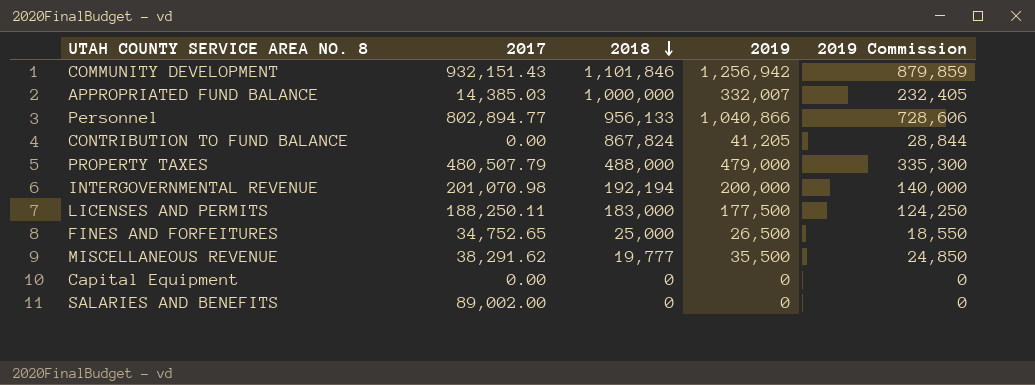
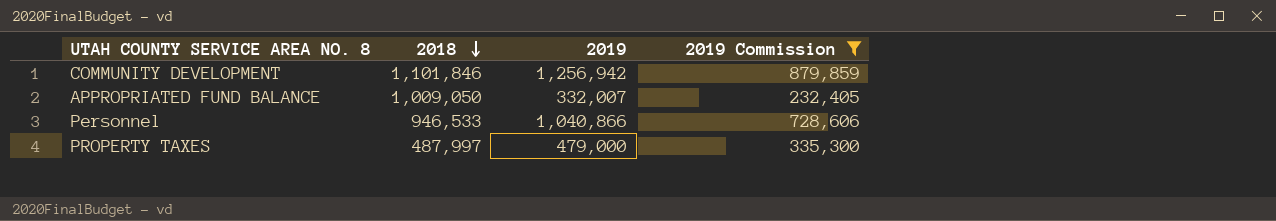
filter: none -> 2019 Commission >= 232,405
column 2017 | position: 2 -> none
APPROPRIATED FUND BALANCE | 2018: 1,000,000 -> 1,009,050
Personnel | 2018: 956,133 -> 946,533
PROPERTY TAXES | 2018: 488,000 -> 487,997

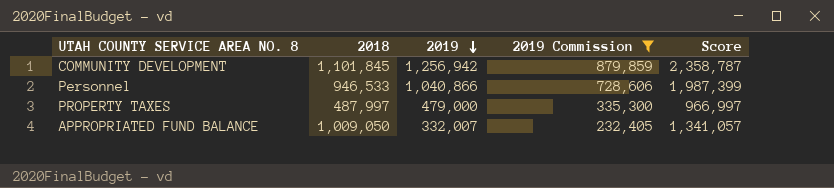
row order: 2018 descending -> 2019 descending
column Score | formula: none -> [2018] + [2019]
COMMUNITY DEVELOPMENT | 2018: 1,101,846 -> 1,101,845

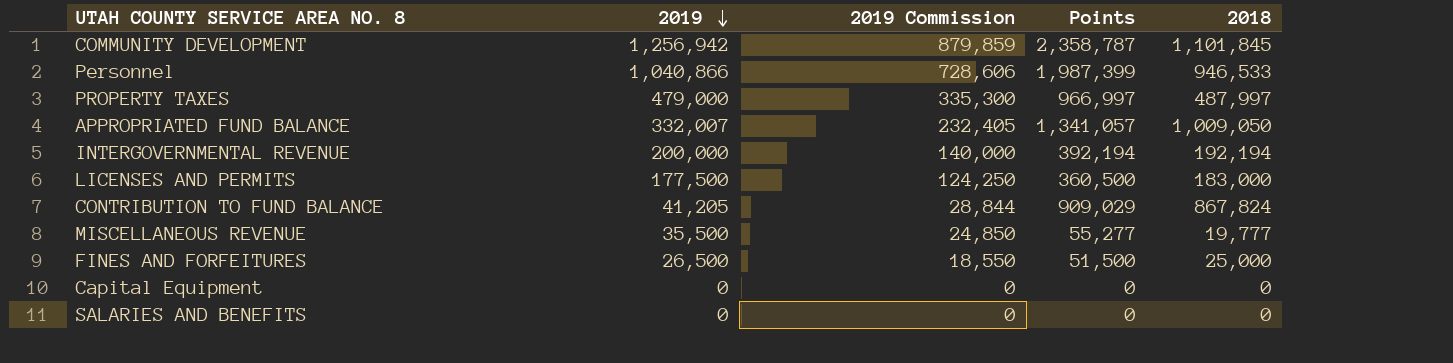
filter: 2019 Commission >= 232,405 -> none
column name: Score -> Points
column 2018 | position: 2 -> 5

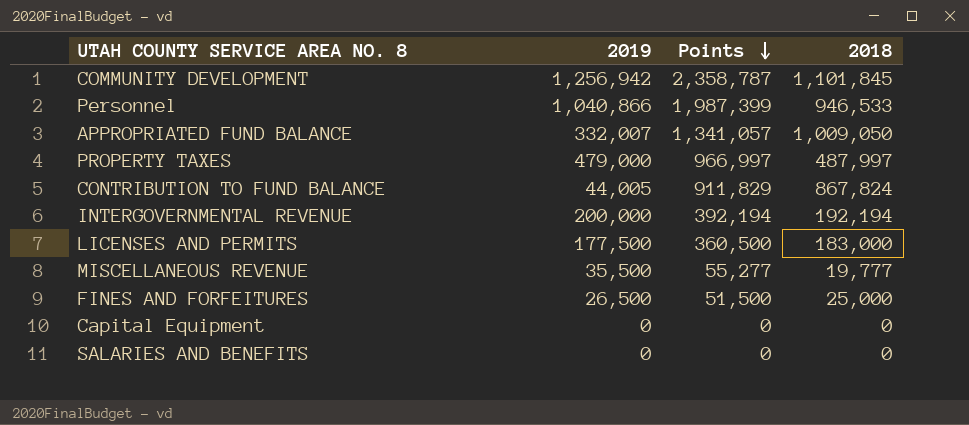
row order: 2019 descending -> Points descending
column 2019 Commission | formula: [2019] * 0.7 -> none
CONTRIBUTION TO FUND BALANCE | 2019: 41,205 -> 44,005
CONTRIBUTION TO FUND BALANCE | Points: 909,029 -> 911,829

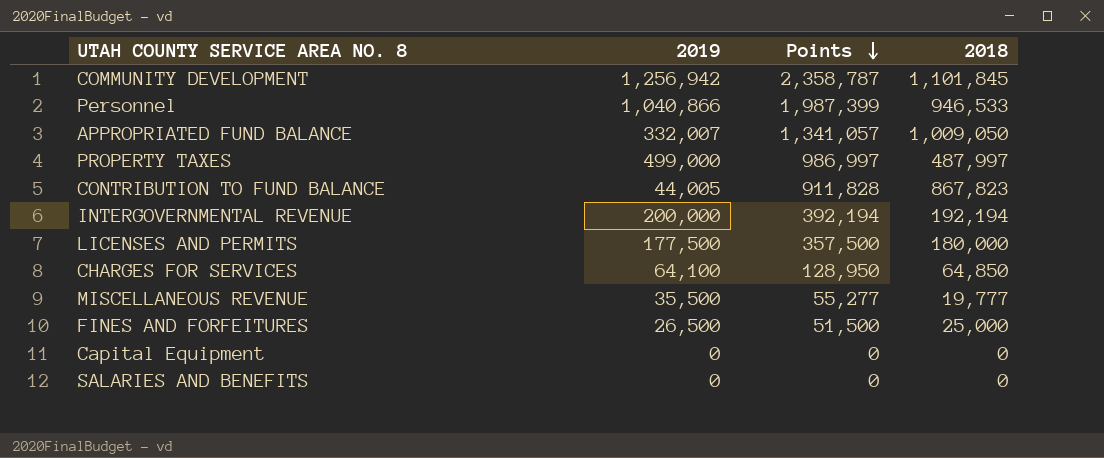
PROPERTY TAXES | 2019: 479,000 -> 499,000
PROPERTY TAXES | Points: 966,997 -> 986,997
CONTRIBUTION TO FUND BALANCE | Points: 911,829 -> 911,828
CONTRIBUTION TO FUND BALANCE | 2018: 867,824 -> 867,823
LICENSES AND PERMITS | Points: 360,500 -> 357,500
LICENSES AND PERMITS | 2018: 183,000 -> 180,000
row CHARGES FOR SERVICES: none -> 64,100 | 128,950 | 64,850

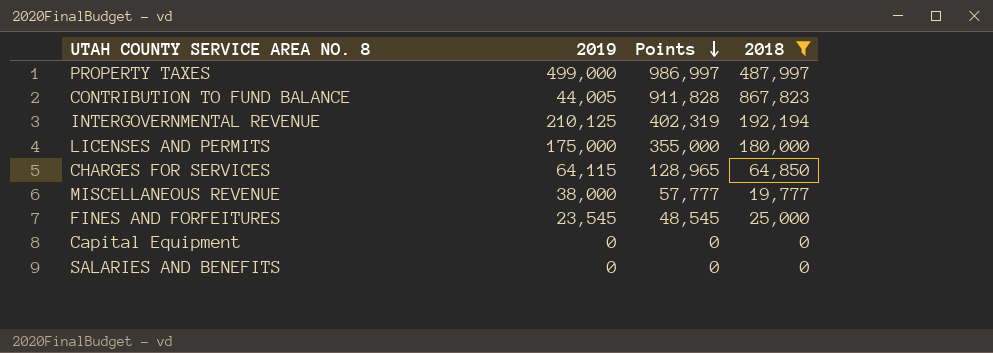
filter: none -> 2018 <= 867,823
INTERGOVERNMENTAL REVENUE | 2019: 200,000 -> 210,125
INTERGOVERNMENTAL REVENUE | Points: 392,194 -> 402,319
LICENSES AND PERMITS | 2019: 177,500 -> 175,000
LICENSES AND PERMITS | Points: 357,500 -> 355,000
CHARGES FOR SERVICES | 2019: 64,100 -> 64,115
CHARGES FOR SERVICES | Points: 128,950 -> 128,965
MISCELLANEOUS REVENUE | 2019: 35,500 -> 38,000
MISCELLANEOUS REVENUE | Points: 55,277 -> 57,777
FINES AND FORFEITURES | 2019: 26,500 -> 23,545
FINES AND FORFEITURES | Points: 51,500 -> 48,545

